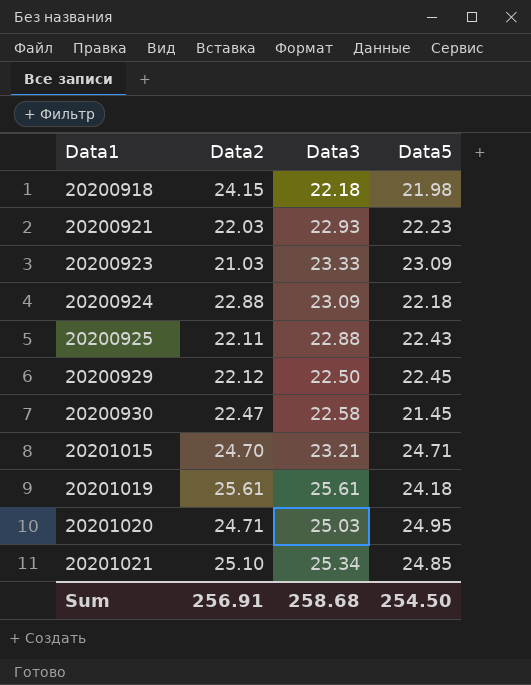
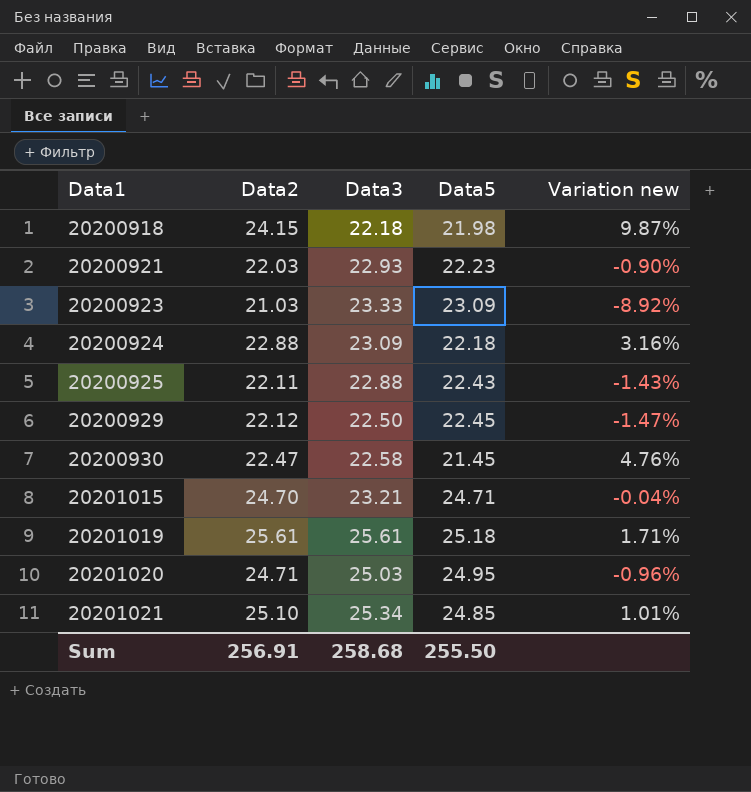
column Variation new | formula: none -> ([Data2] - [Data5]) / [Data5]
20201019 | Data5: 24.18 -> 25.18
Sum | Data5: 254.50 -> 255.50

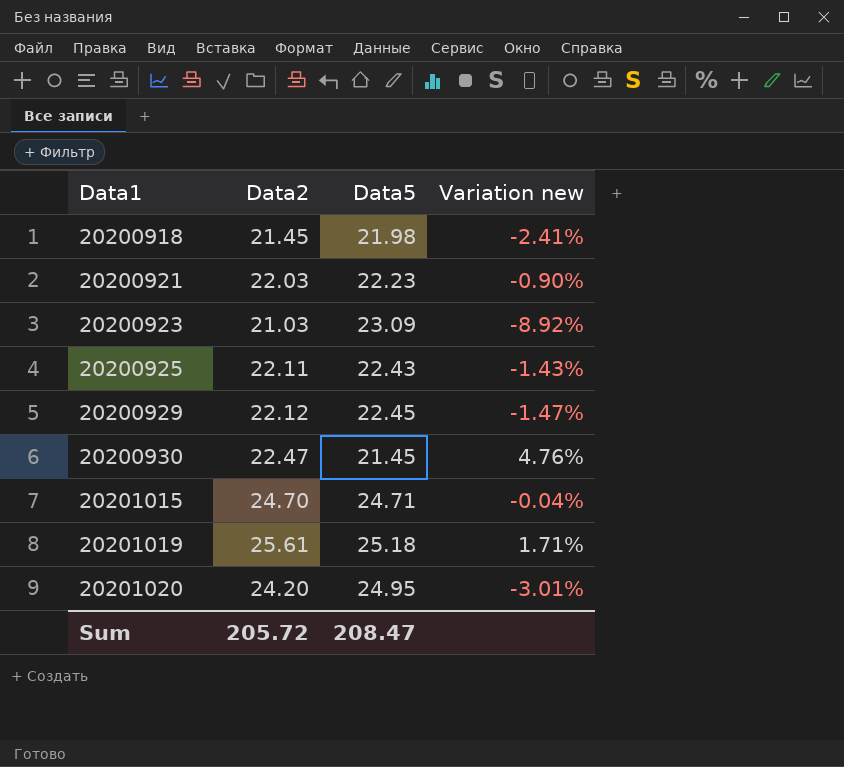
column Data3 | position: 3 -> none
row 20200924: 22.88 | 23.09 | 22.18 | 3.16% -> none
row 20201021: 25.10 | 25.34 | 24.85 | 1.01% -> none
20200918 | Data2: 24.15 -> 21.45
20200918 | Variation new: 9.87% -> -2.41%
20201020 | Data2: 24.71 -> 24.20
20201020 | Variation new: -0.96% -> -3.01%
Sum | Data2: 256.91 -> 205.72
Sum | Data5: 255.50 -> 208.47

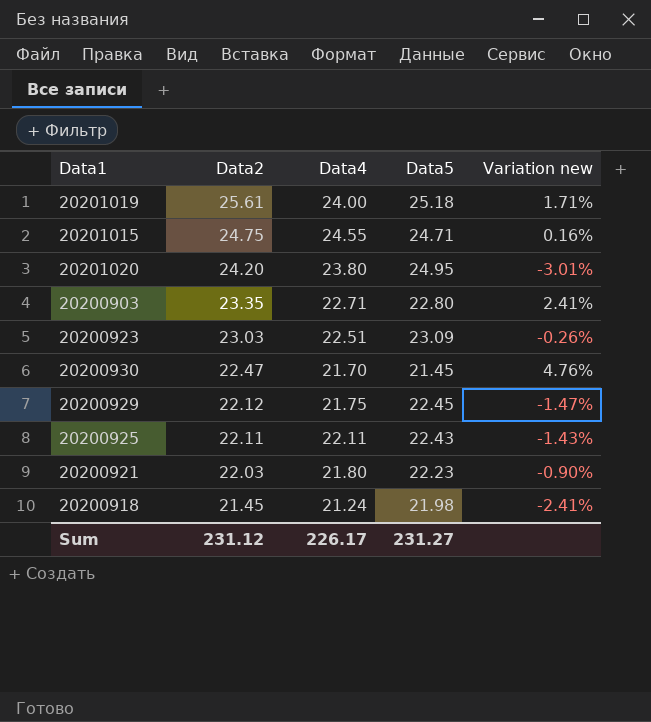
row order: Data1 ascending -> Data2 descending
column Data4 | position: none -> 3
20201015 | Data2: 24.70 -> 24.75
20201015 | Variation new: -0.04% -> 0.16%
row 20200903: none -> 23.35 | 22.71 | 22.80 | 2.41%
20200923 | Data2: 21.03 -> 23.03
20200923 | Variation new: -8.92% -> -0.26%
Sum | Data2: 205.72 -> 231.12
Sum | Data5: 208.47 -> 231.27

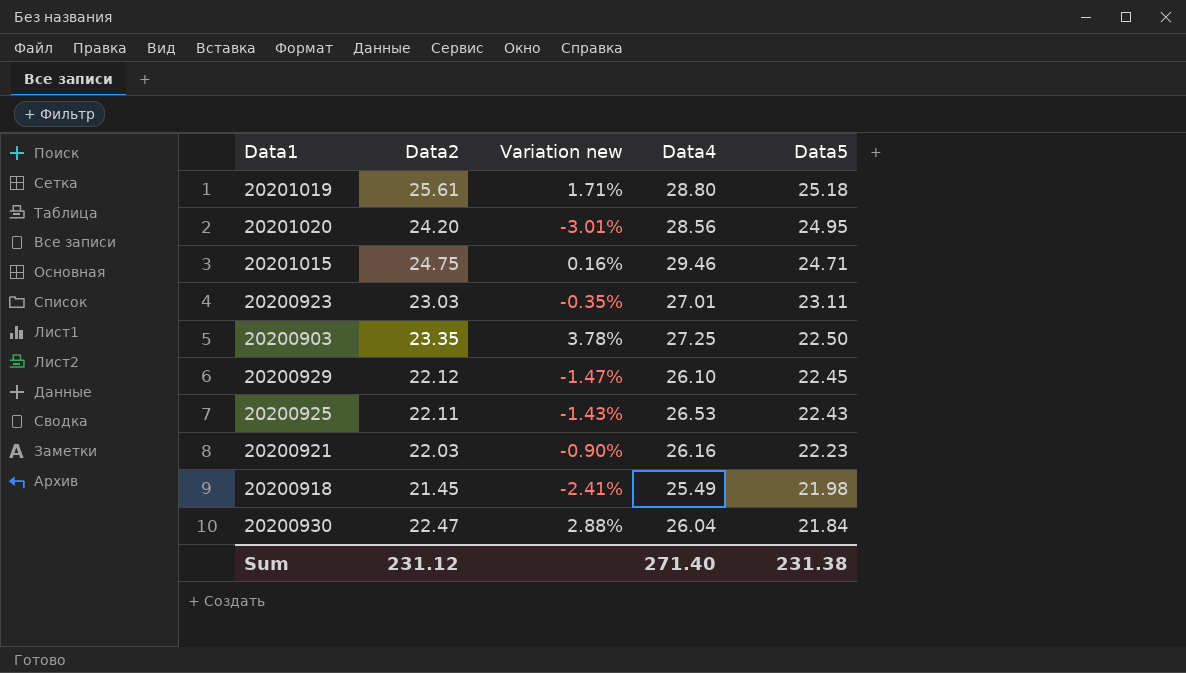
row order: Data2 descending -> Data5 descending
column Variation new | position: 5 -> 3
20201019 | Data4: 24.00 -> 28.80
20201020 | Data4: 23.80 -> 28.56
20201015 | Data4: 24.55 -> 29.46
20200923 | Variation new: -0.26% -> -0.35%
20200923 | Data4: 22.51 -> 27.01
20200923 | Data5: 23.09 -> 23.11
20200903 | Variation new: 2.41% -> 3.78%
20200903 | Data4: 22.71 -> 27.25
20200903 | Data5: 22.80 -> 22.50
20200929 | Data4: 21.75 -> 26.10
20200925 | Data4: 22.11 -> 26.53
20200921 | Data4: 21.80 -> 26.16
20200918 | Data4: 21.24 -> 25.49
20200930 | Variation new: 4.76% -> 2.88%
20200930 | Data4: 21.70 -> 26.04
20200930 | Data5: 21.45 -> 21.84
Sum | Data4: 226.17 -> 271.40
Sum | Data5: 231.27 -> 231.38

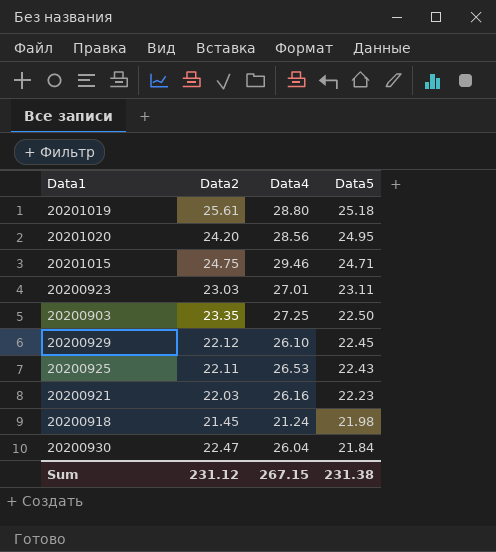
column Variation new | formula: ([Data2] - [Data5]) / [Data5] -> none
20200918 | Data4: 25.49 -> 21.24
Sum | Data4: 271.40 -> 267.15

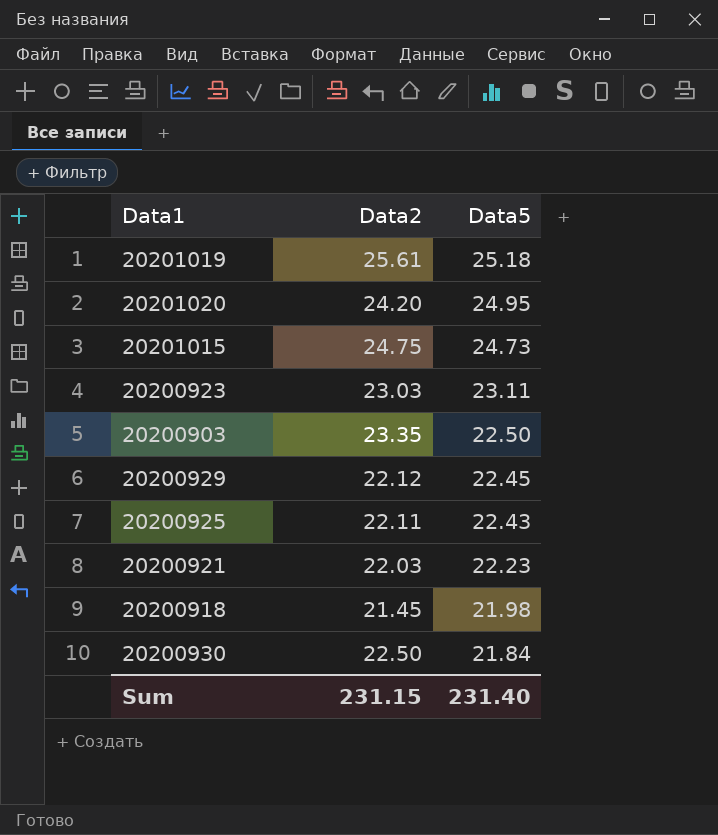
column Data4 | position: 3 -> none
20201015 | Data5: 24.71 -> 24.73
20200930 | Data2: 22.47 -> 22.50
Sum | Data2: 231.12 -> 231.15
Sum | Data5: 231.38 -> 231.40

